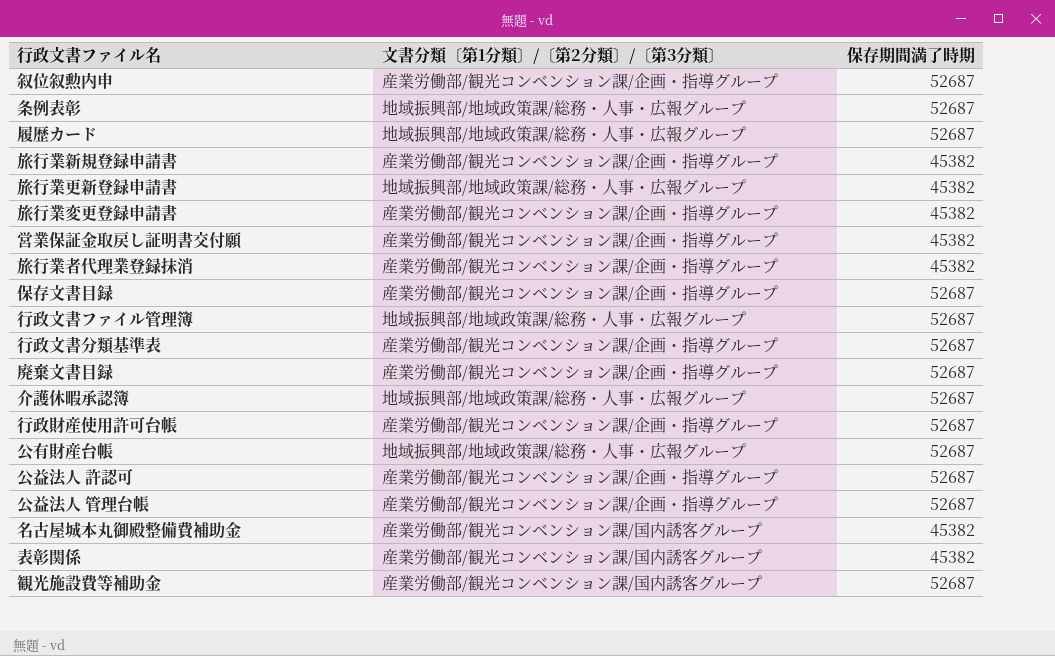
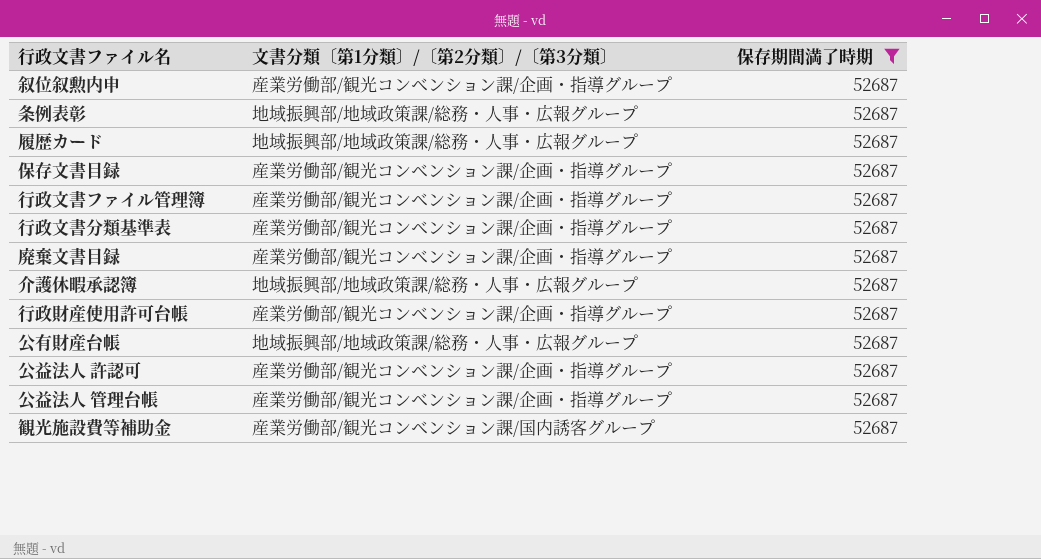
filter: none -> 保存期間満了時期 = 52687
行政文書ファイル管理簿 | 文書分類〔第1分類〕/〔第2分類〕/〔第3分類〕: 地域振興部/地域政策課/総務・人事・広報グループ -> 産業労働部/観光コンベンション課/企画・指導グループ

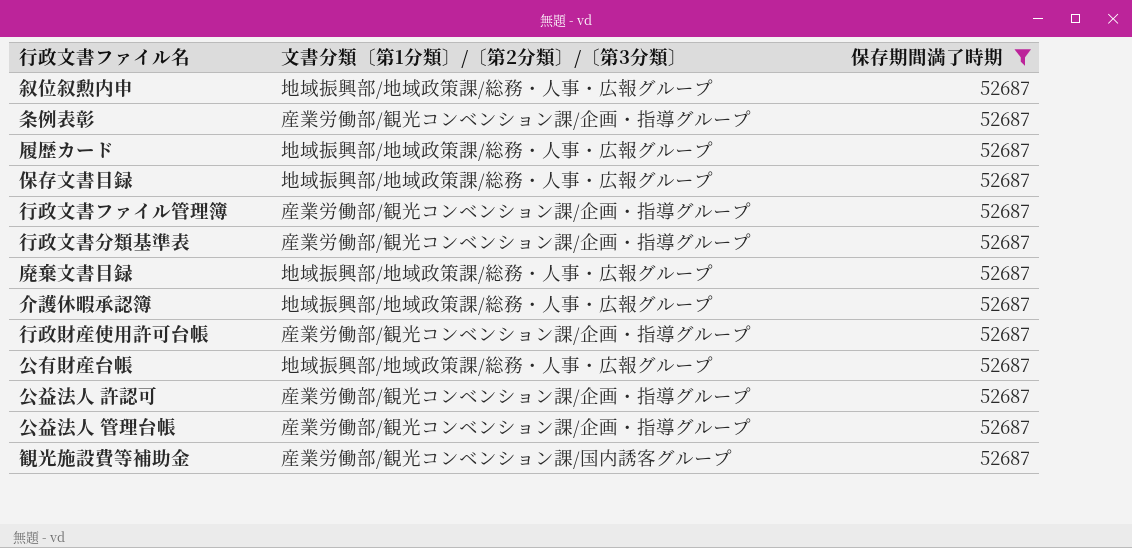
叙位叙勲内申 | 文書分類〔第1分類〕/〔第2分類〕/〔第3分類〕: 産業労働部/観光コンベンション課/企画・指導グループ -> 地域振興部/地域政策課/総務・人事・広報グループ
条例表彰 | 文書分類〔第1分類〕/〔第2分類〕/〔第3分類〕: 地域振興部/地域政策課/総務・人事・広報グループ -> 産業労働部/観光コンベンション課/企画・指導グループ
保存文書目録 | 文書分類〔第1分類〕/〔第2分類〕/〔第3分類〕: 産業労働部/観光コンベンション課/企画・指導グループ -> 地域振興部/地域政策課/総務・人事・広報グループ
廃棄文書目録 | 文書分類〔第1分類〕/〔第2分類〕/〔第3分類〕: 産業労働部/観光コンベンション課/企画・指導グループ -> 地域振興部/地域政策課/総務・人事・広報グループ

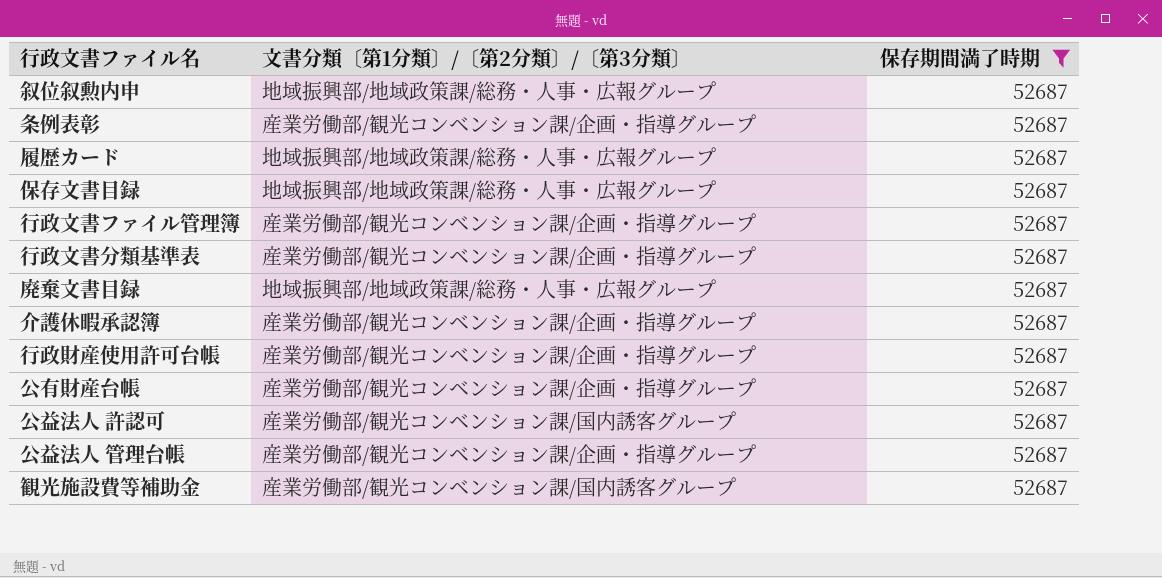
介護休暇承認簿 | 文書分類〔第1分類〕/〔第2分類〕/〔第3分類〕: 地域振興部/地域政策課/総務・人事・広報グループ -> 産業労働部/観光コンベンション課/企画・指導グループ
公有財産台帳 | 文書分類〔第1分類〕/〔第2分類〕/〔第3分類〕: 地域振興部/地域政策課/総務・人事・広報グループ -> 産業労働部/観光コンベンション課/企画・指導グループ
公益法人 許認可 | 文書分類〔第1分類〕/〔第2分類〕/〔第3分類〕: 産業労働部/観光コンベンション課/企画・指導グループ -> 産業労働部/観光コンベンション課/国内誘客グループ

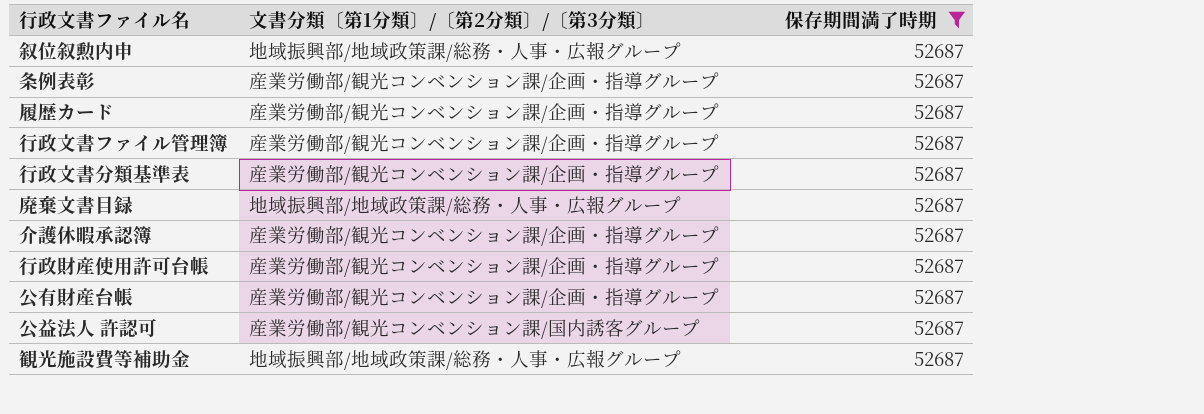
row 保存文書目録: 地域振興部/地域政策課/総務・人事・広報グループ | 52687 -> none
row 公益法人 管理台帳: 産業労働部/観光コンベンション課/企画・指導グループ | 52687 -> none
履歴カード | 文書分類〔第1分類〕/〔第2分類〕/〔第3分類〕: 地域振興部/地域政策課/総務・人事・広報グループ -> 産業労働部/観光コンベンション課/企画・指導グループ
観光施設費等補助金 | 文書分類〔第1分類〕/〔第2分類〕/〔第3分類〕: 産業労働部/観光コンベンション課/国内誘客グループ -> 地域振興部/地域政策課/総務・人事・広報グループ

